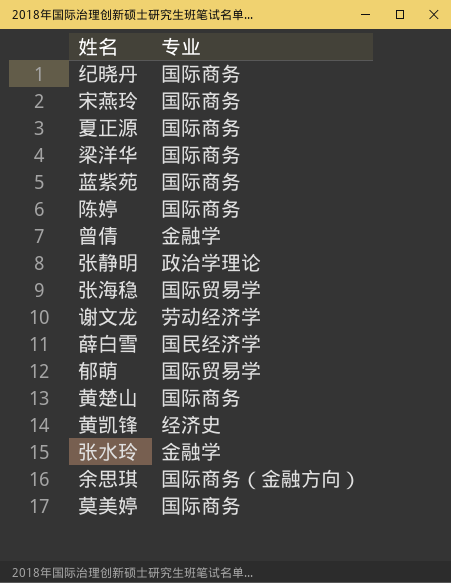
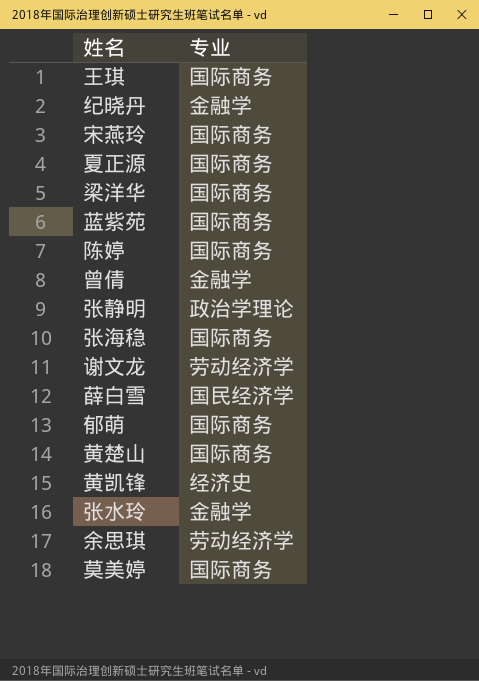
row 王琪: none -> 国际商务
纪晓丹 | 专业: 国际商务 -> 金融学
张海稳 | 专业: 国际贸易学 -> 国际商务
郁萌 | 专业: 国际贸易学 -> 国际商务
余思琪 | 专业: 国际商务（金融方向） -> 劳动经济学

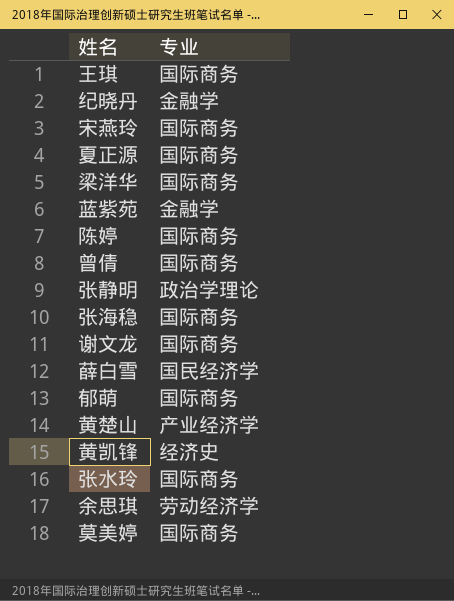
蓝紫苑 | 专业: 国际商务 -> 金融学
曾倩 | 专业: 金融学 -> 国际商务
谢文龙 | 专业: 劳动经济学 -> 国际商务
黄楚山 | 专业: 国际商务 -> 产业经济学
张水玲 | 专业: 金融学 -> 国际商务

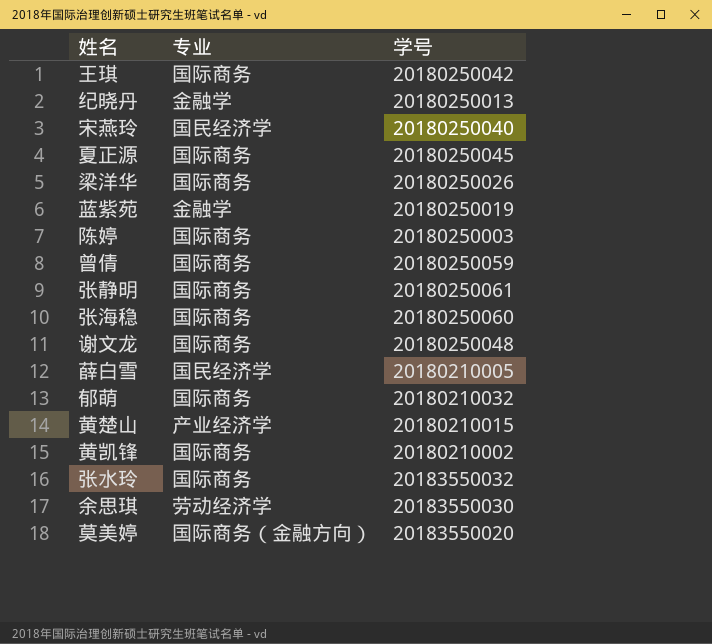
column 学号 | position: none -> 3
宋燕玲 | 专业: 国际商务 -> 国民经济学
张静明 | 专业: 政治学理论 -> 国际商务
黄凯锋 | 专业: 经济史 -> 国际商务
莫美婷 | 专业: 国际商务 -> 国际商务（金融方向）

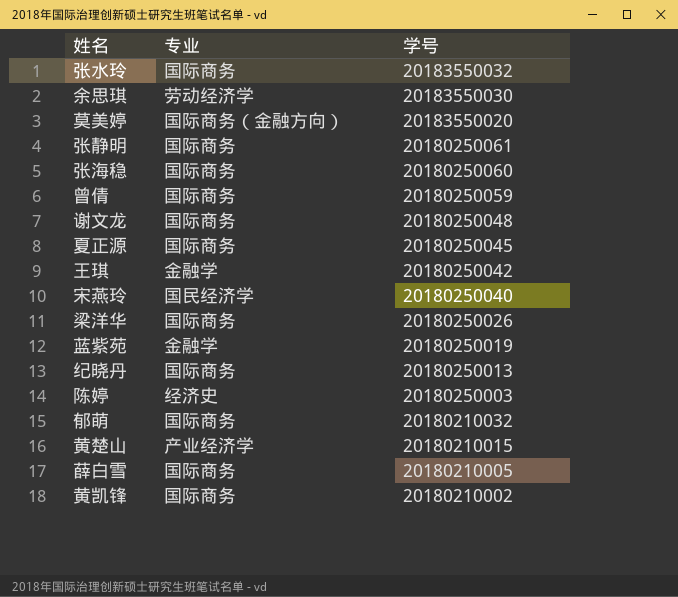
row order: none -> 学号 descending
王琪 | 专业: 国际商务 -> 金融学
纪晓丹 | 专业: 金融学 -> 国际商务
陈婷 | 专业: 国际商务 -> 经济史
薛白雪 | 专业: 国民经济学 -> 国际商务

